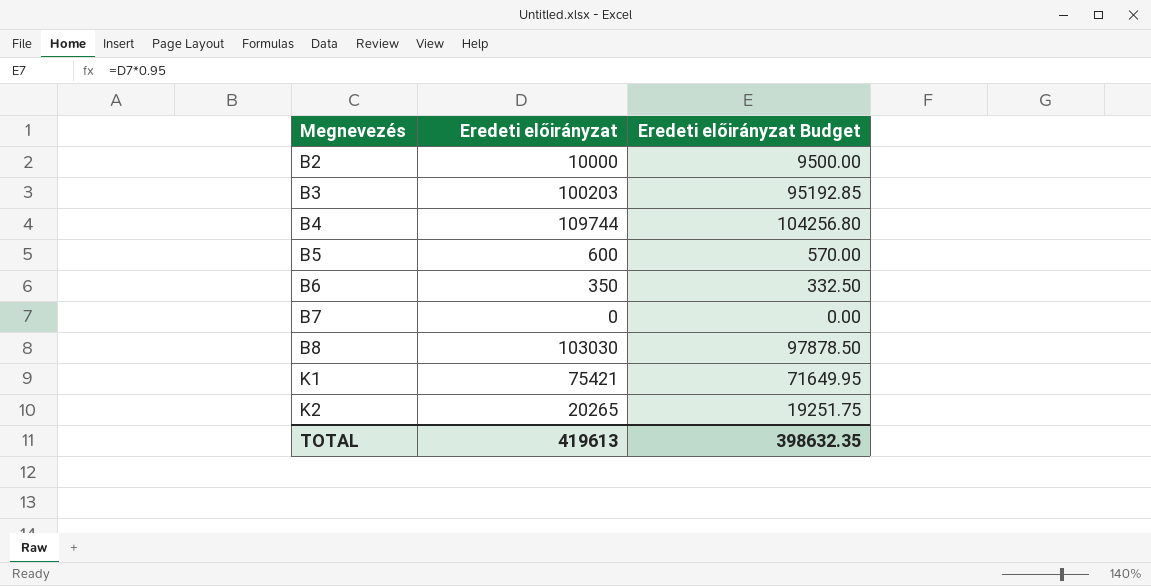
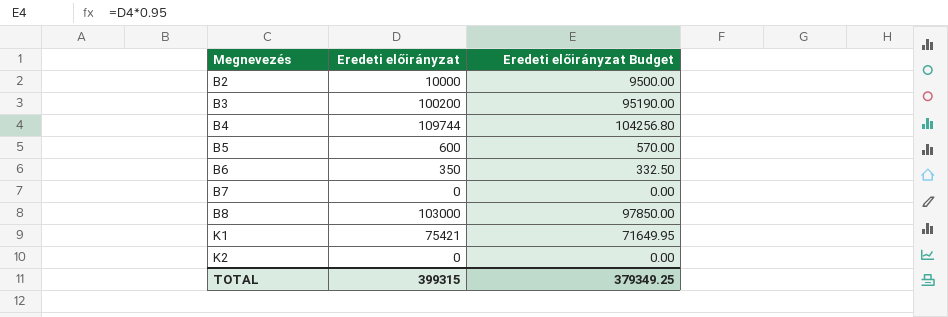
B3 | Eredeti előirányzat: 100203 -> 100200
B3 | Eredeti előirányzat Budget: 95192.85 -> 95190.00
B8 | Eredeti előirányzat: 103030 -> 103000
B8 | Eredeti előirányzat Budget: 97878.50 -> 97850.00
K2 | Eredeti előirányzat: 20265 -> 0
K2 | Eredeti előirányzat Budget: 19251.75 -> 0.00
TOTAL | Eredeti előirányzat: 419613 -> 399315
TOTAL | Eredeti előirányzat Budget: 398632.35 -> 379349.25

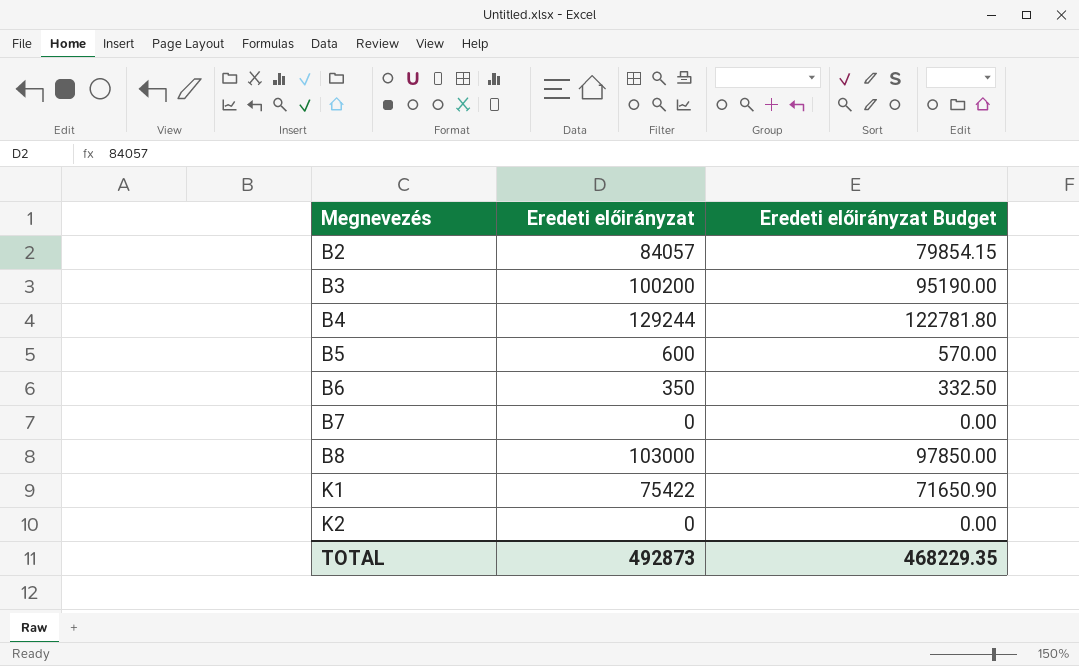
B2 | Eredeti előirányzat: 10000 -> 84057
B2 | Eredeti előirányzat Budget: 9500.00 -> 79854.15
B4 | Eredeti előirányzat: 109744 -> 129244
B4 | Eredeti előirányzat Budget: 104256.80 -> 122781.80
K1 | Eredeti előirányzat: 75421 -> 75422
K1 | Eredeti előirányzat Budget: 71649.95 -> 71650.90
TOTAL | Eredeti előirányzat: 399315 -> 492873
TOTAL | Eredeti előirányzat Budget: 379349.25 -> 468229.35

